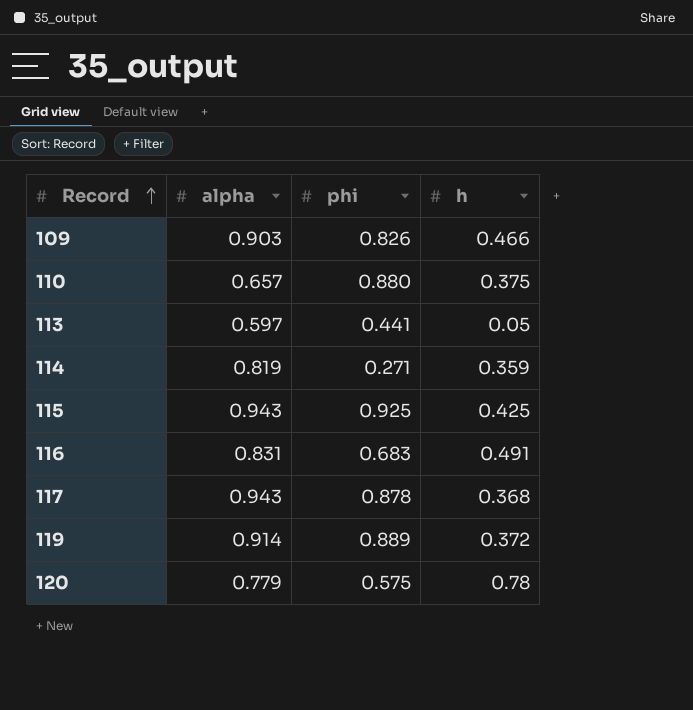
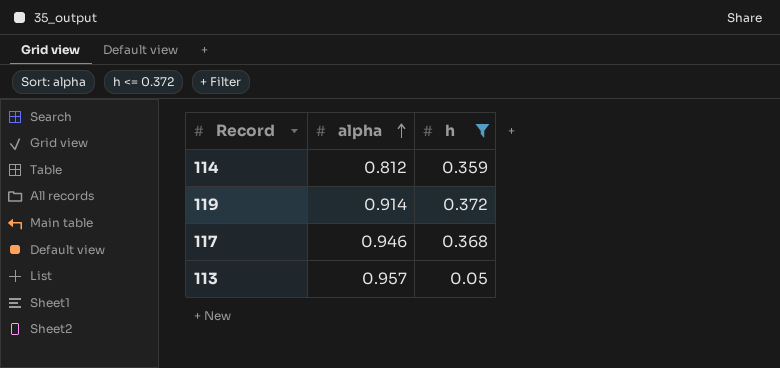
filter: none -> h <= 0.372
row order: Record ascending -> alpha ascending
column phi | position: 3 -> none
114 | alpha: 0.819 -> 0.812
117 | alpha: 0.943 -> 0.946
113 | alpha: 0.597 -> 0.957

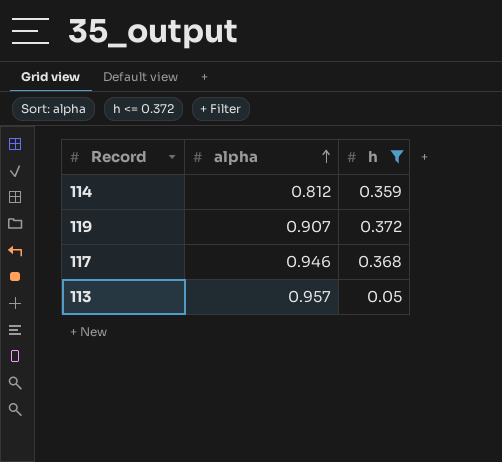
119 | alpha: 0.914 -> 0.907

